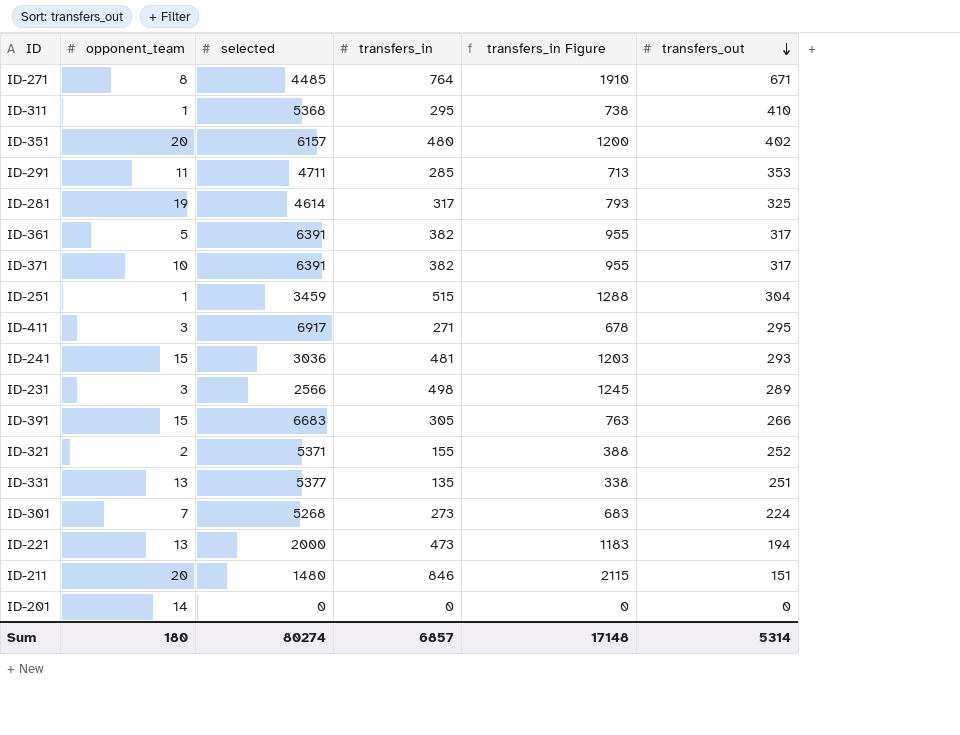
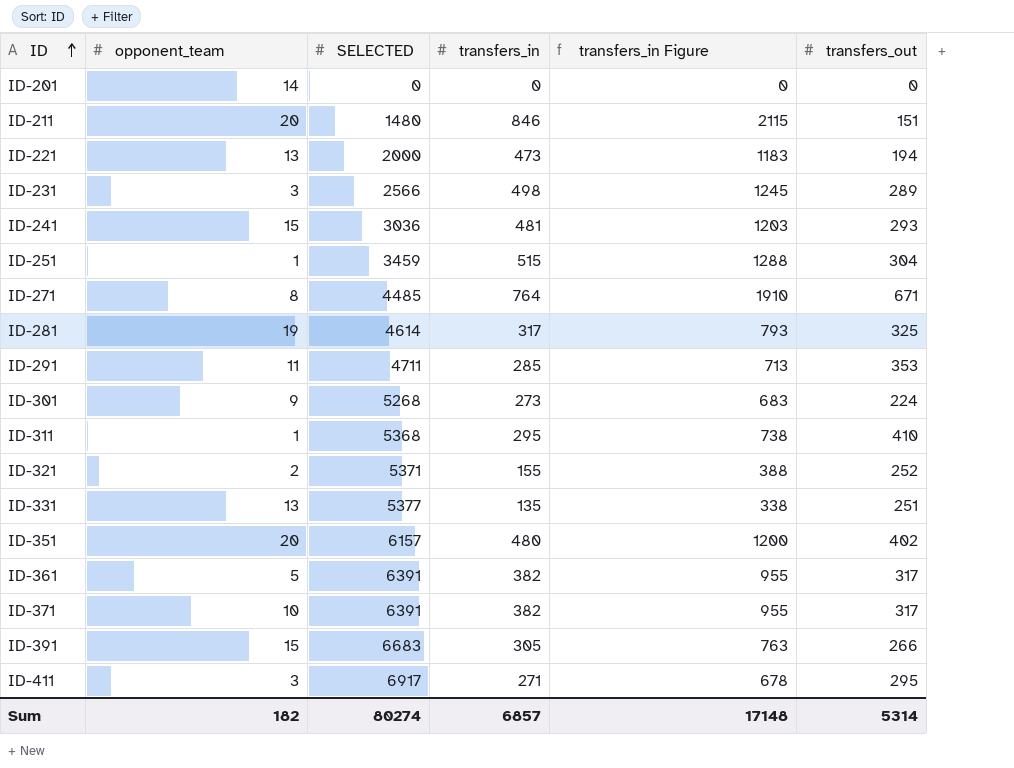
row order: transfers_out descending -> ID ascending
column name: selected -> SELECTED
ID-301 | opponent_team: 7 -> 9
Sum | opponent_team: 180 -> 182

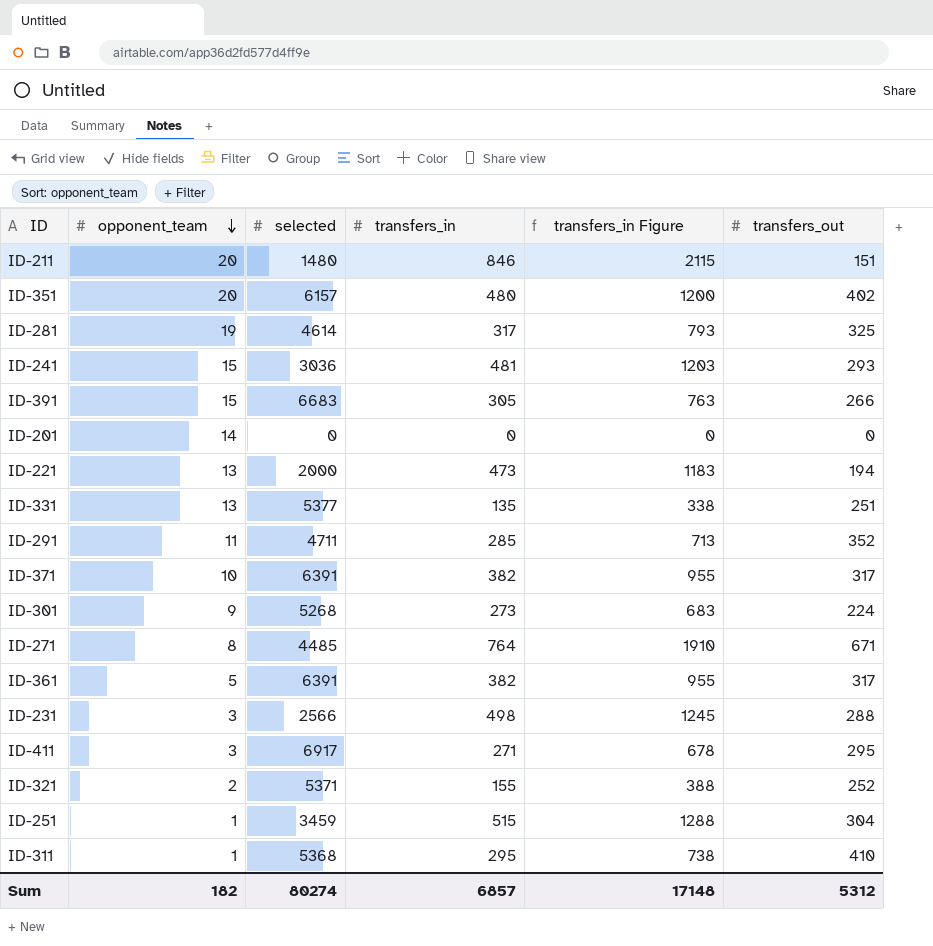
row order: ID ascending -> opponent_team descending
column name: SELECTED -> selected
ID-291 | transfers_out: 353 -> 352
ID-231 | transfers_out: 289 -> 288
Sum | transfers_out: 5314 -> 5312

